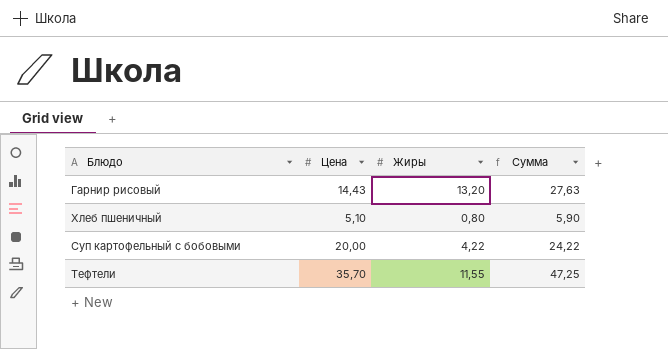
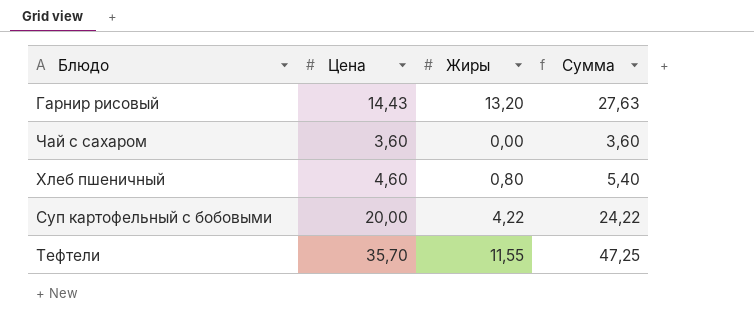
row Чай с сахаром: none -> 3,60 | 0,00 | 3,60
Хлеб пшеничный | Цена: 5,10 -> 4,60
Хлеб пшеничный | Сумма: 5,90 -> 5,40

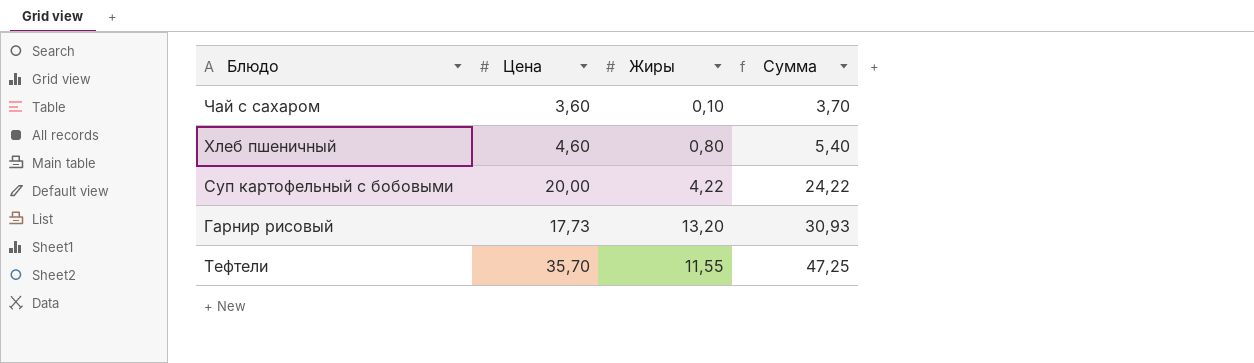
row order: none -> Сумма ascending
Чай с сахаром | Жиры: 0,00 -> 0,10
Чай с сахаром | Сумма: 3,60 -> 3,70
Гарнир рисовый | Цена: 14,43 -> 17,73
Гарнир рисовый | Сумма: 27,63 -> 30,93

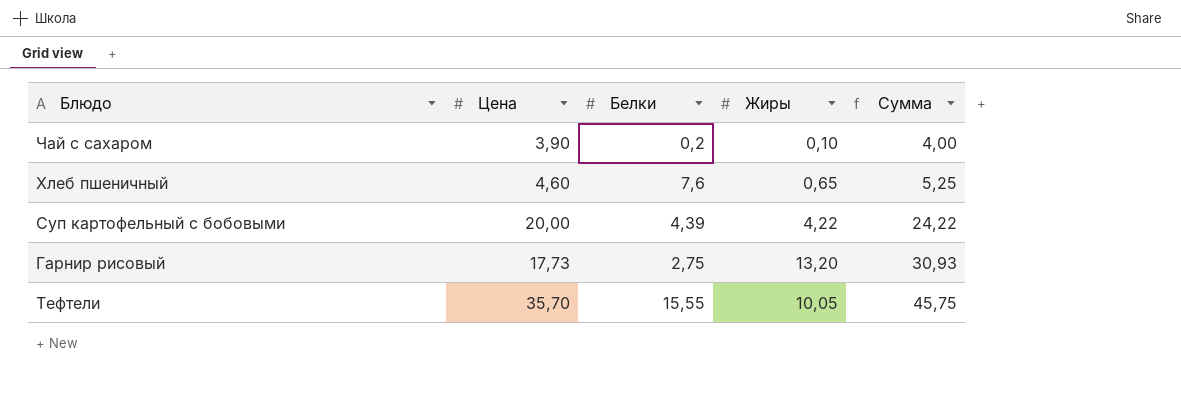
column Белки | position: none -> 3
Чай с сахаром | Цена: 3,60 -> 3,90
Чай с сахаром | Сумма: 3,70 -> 4,00
Хлеб пшеничный | Жиры: 0,80 -> 0,65
Хлеб пшеничный | Сумма: 5,40 -> 5,25
Тефтели | Жиры: 11,55 -> 10,05
Тефтели | Сумма: 47,25 -> 45,75

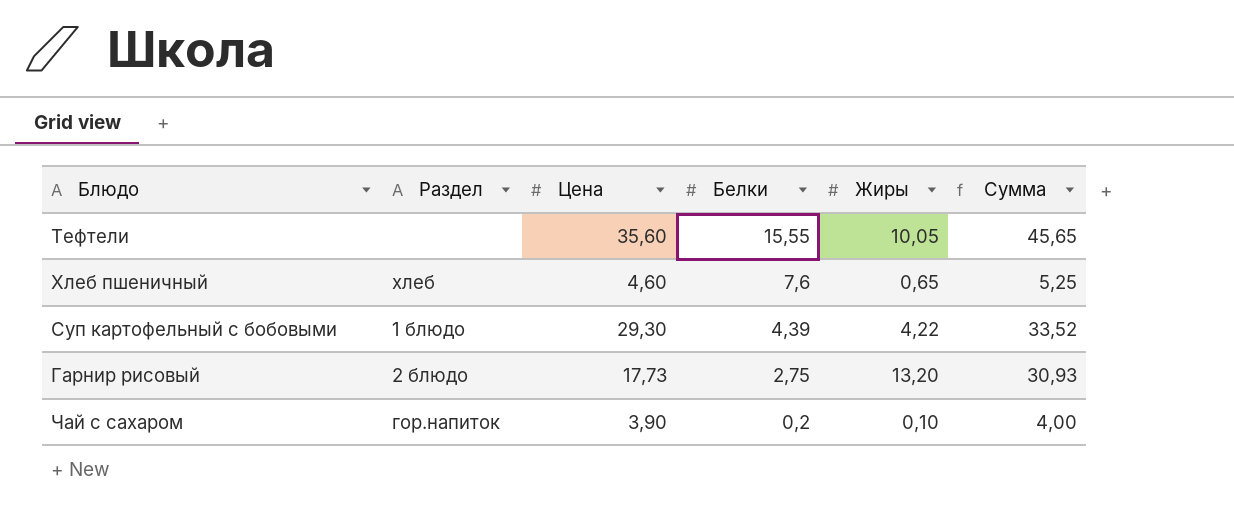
row order: Сумма ascending -> Белки descending
column Раздел | position: none -> 2
Тефтели | Цена: 35,70 -> 35,60
Тефтели | Сумма: 45,75 -> 45,65
Суп картофельный с бобовыми | Цена: 20,00 -> 29,30
Суп картофельный с бобовыми | Сумма: 24,22 -> 33,52

